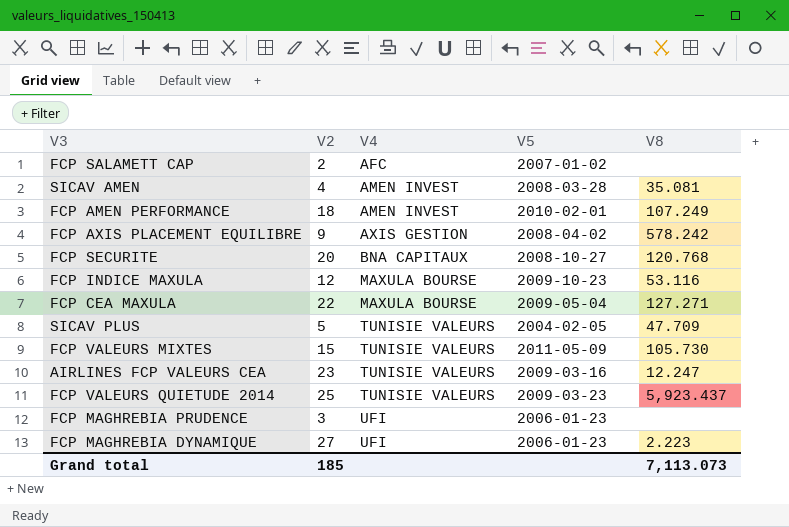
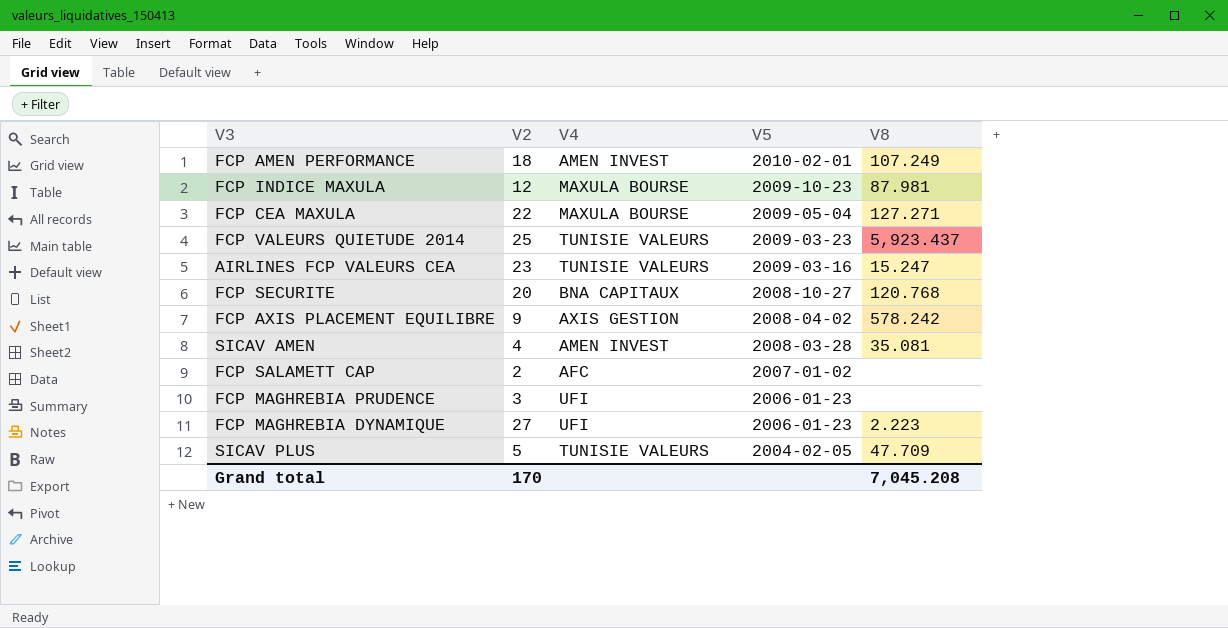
row order: V4 ascending -> V5 descending
row FCP VALEURS MIXTES: 15 | TUNISIE VALEURS | 2011-05-09 | 105.730 -> none
FCP INDICE MAXULA | V8: 53.116 -> 87.981
AIRLINES FCP VALEURS CEA | V8: 12.247 -> 15.247
Grand total | V2: 185 -> 170
Grand total | V8: 7,113.073 -> 7,045.208

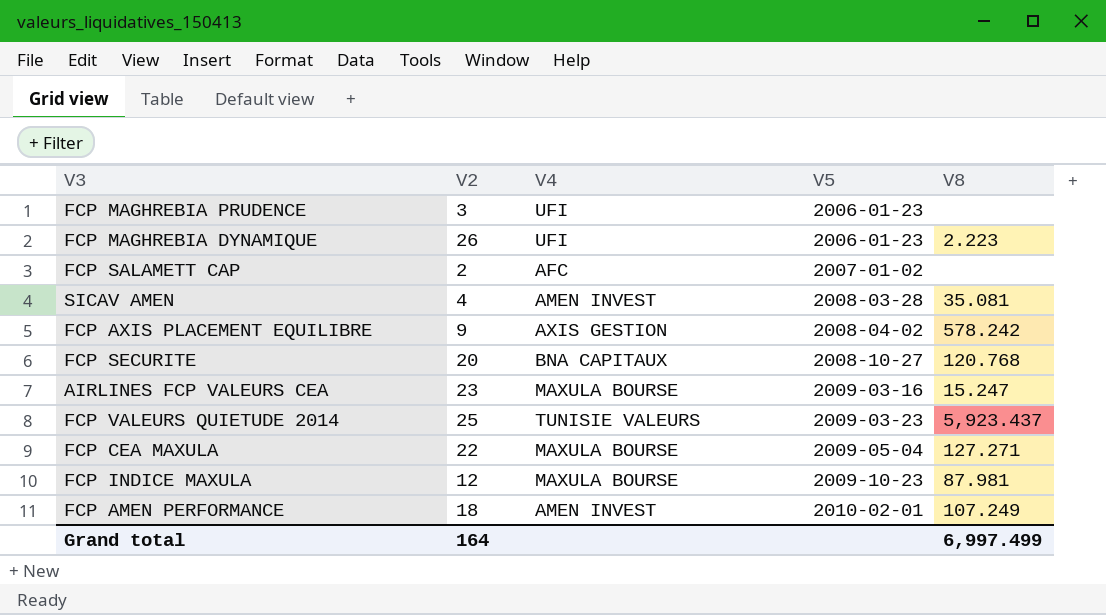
row order: V5 descending -> V5 ascending
row SICAV PLUS: 5 | TUNISIE VALEURS | 2004-02-05 | 47.709 -> none
FCP MAGHREBIA DYNAMIQUE | V2: 27 -> 26
AIRLINES FCP VALEURS CEA | V4: TUNISIE VALEURS -> MAXULA BOURSE
Grand total | V2: 170 -> 164
Grand total | V8: 7,045.208 -> 6,997.499

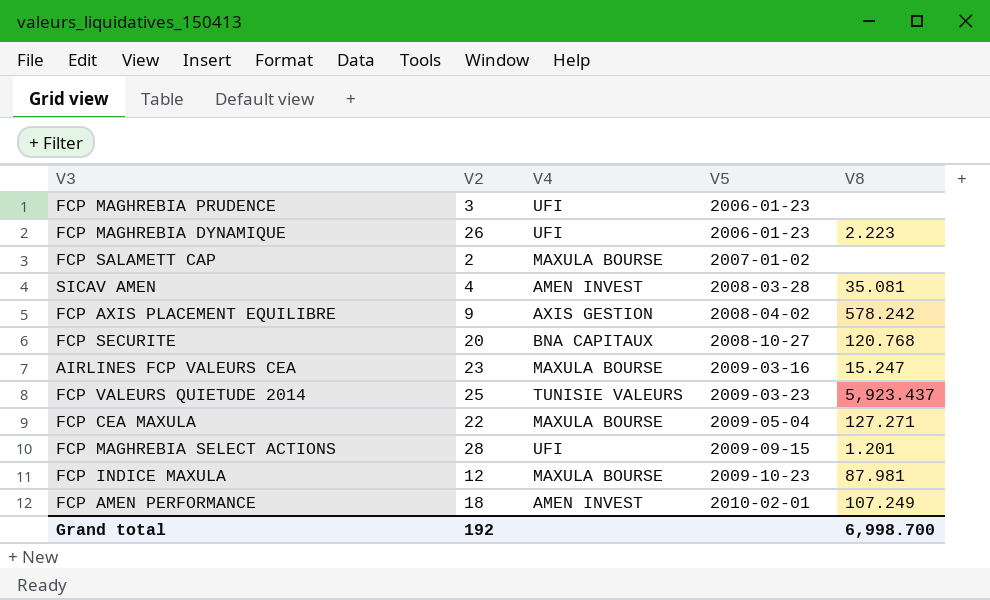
FCP SALAMETT CAP | V4: AFC -> MAXULA BOURSE
row FCP MAGHREBIA SELECT ACTIONS: none -> 28 | UFI | 2009-09-15 | 1.201
Grand total | V2: 164 -> 192
Grand total | V8: 6,997.499 -> 6,998.700

